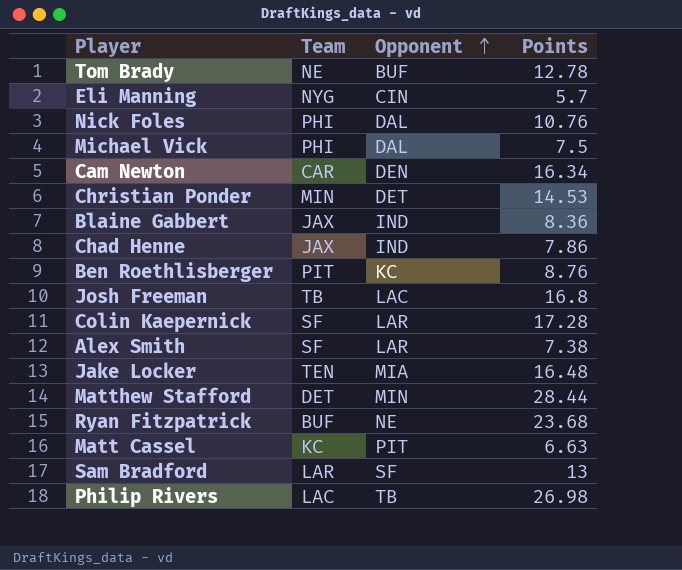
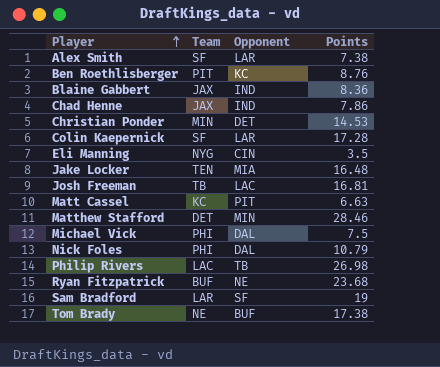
row order: Opponent ascending -> Player ascending
row Cam Newton: CAR | DEN | 16.34 -> none
Eli Manning | Points: 5.7 -> 3.5
Josh Freeman | Points: 16.8 -> 16.81
Matthew Stafford | Points: 28.44 -> 28.46
Nick Foles | Points: 10.76 -> 10.79
Sam Bradford | Points: 13 -> 19
Tom Brady | Points: 12.78 -> 17.38

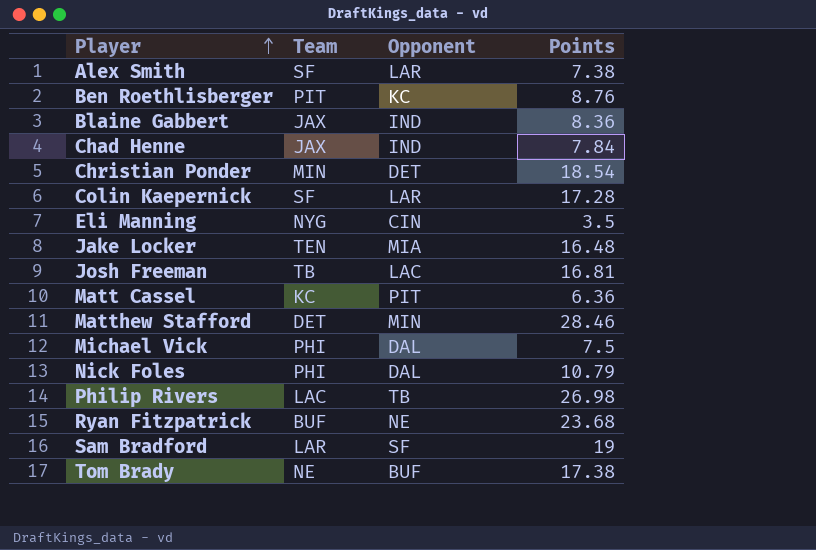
Chad Henne | Points: 7.86 -> 7.84
Christian Ponder | Points: 14.53 -> 18.54
Matt Cassel | Points: 6.63 -> 6.36

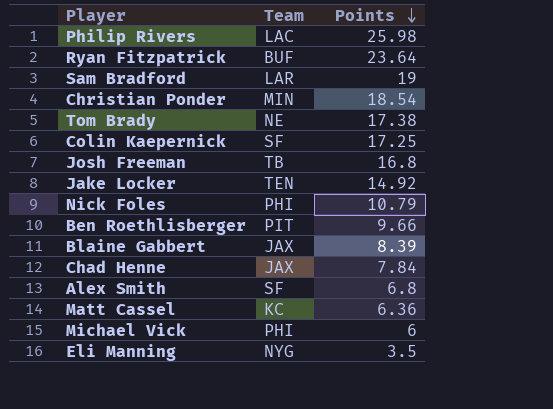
row order: Player ascending -> Points descending
column Opponent | position: 3 -> none
row Matthew Stafford: DET | MIN | 28.46 -> none
Philip Rivers | Points: 26.98 -> 25.98
Ryan Fitzpatrick | Points: 23.68 -> 23.64
Colin Kaepernick | Points: 17.28 -> 17.25
Josh Freeman | Points: 16.81 -> 16.8
Jake Locker | Points: 16.48 -> 14.92
Ben Roethlisberger | Points: 8.76 -> 9.66
Blaine Gabbert | Points: 8.36 -> 8.39
Alex Smith | Points: 7.38 -> 6.8
Michael Vick | Points: 7.5 -> 6

